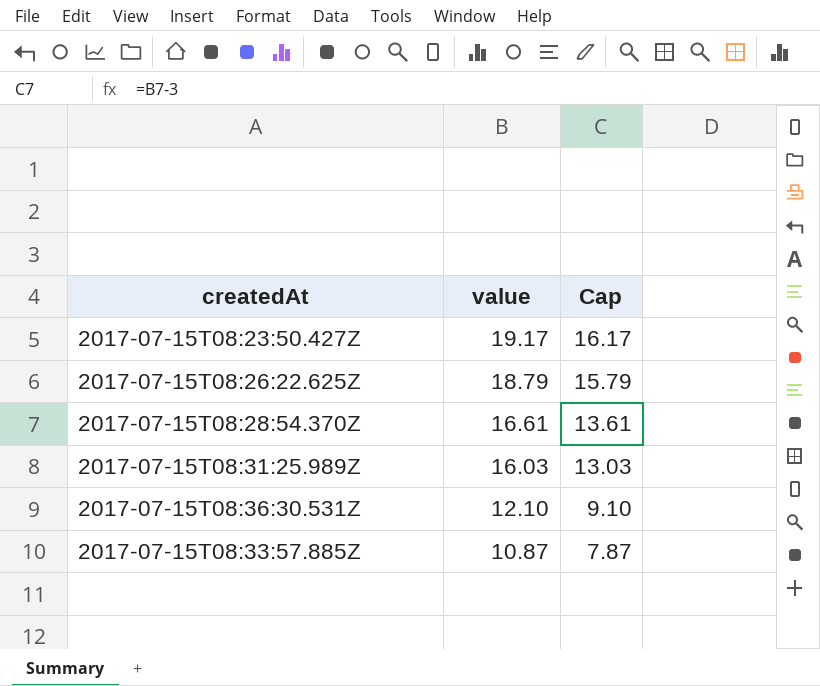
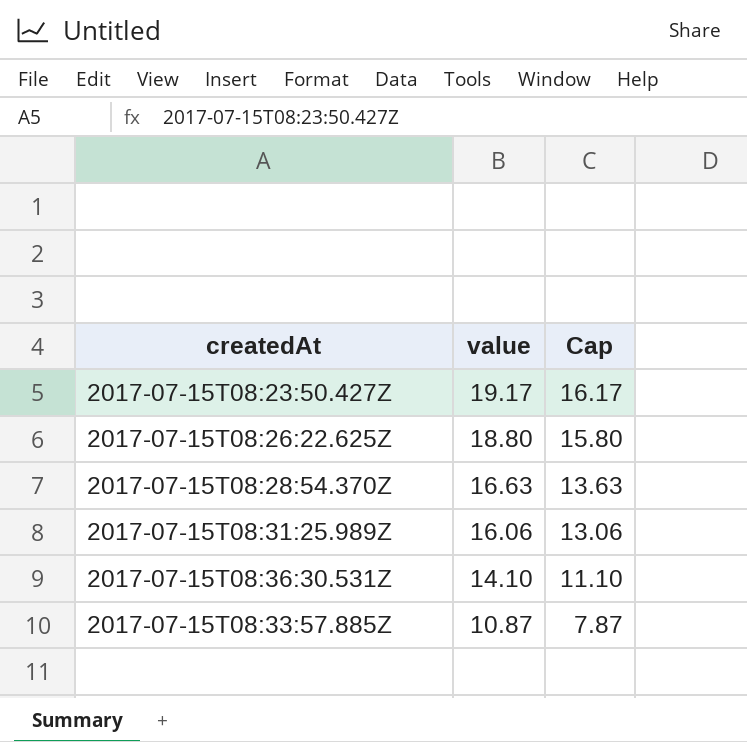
2017-07-15T08:26:22.625Z | value: 18.79 -> 18.80
2017-07-15T08:26:22.625Z | Cap: 15.79 -> 15.80
2017-07-15T08:28:54.370Z | value: 16.61 -> 16.63
2017-07-15T08:28:54.370Z | Cap: 13.61 -> 13.63
2017-07-15T08:31:25.989Z | value: 16.03 -> 16.06
2017-07-15T08:31:25.989Z | Cap: 13.03 -> 13.06
2017-07-15T08:36:30.531Z | value: 12.10 -> 14.10
2017-07-15T08:36:30.531Z | Cap: 9.10 -> 11.10

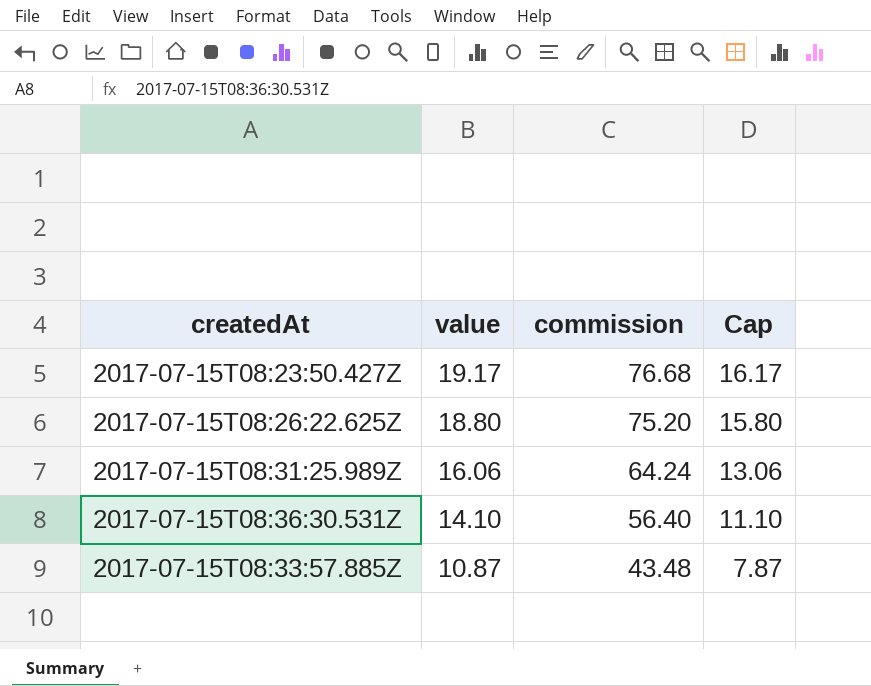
column commission | formula: none -> [value] * 4
row 2017-07-15T08:28:54.370Z: 16.63 | 13.63 -> none

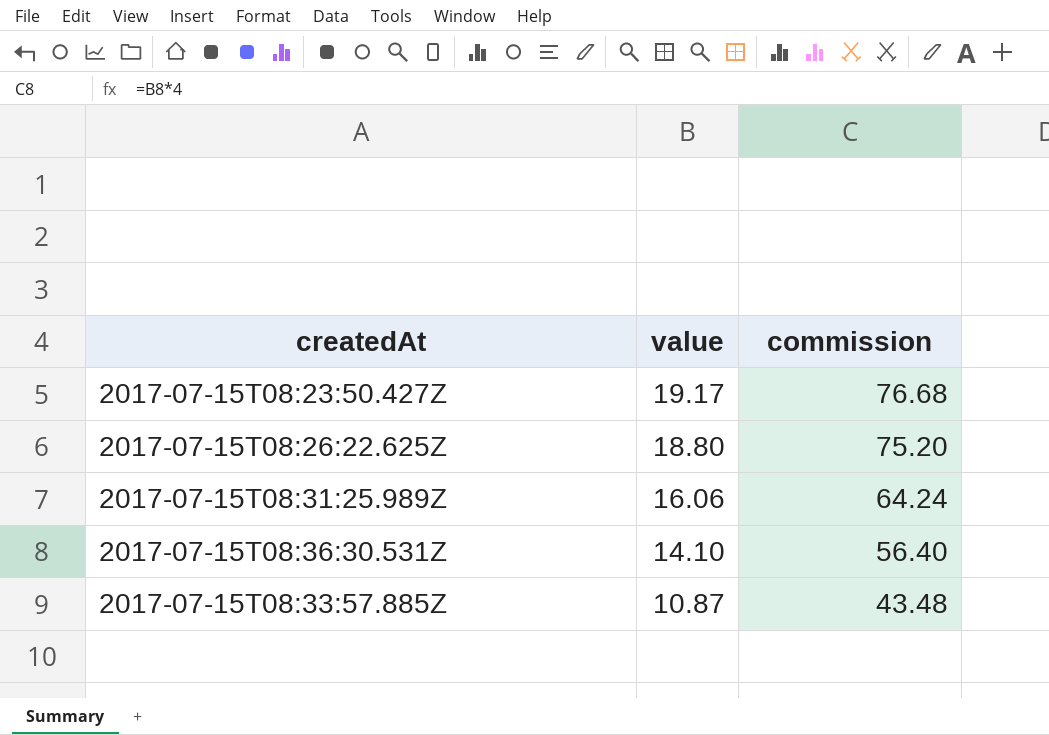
column Cap | formula: [value] - 3 -> none

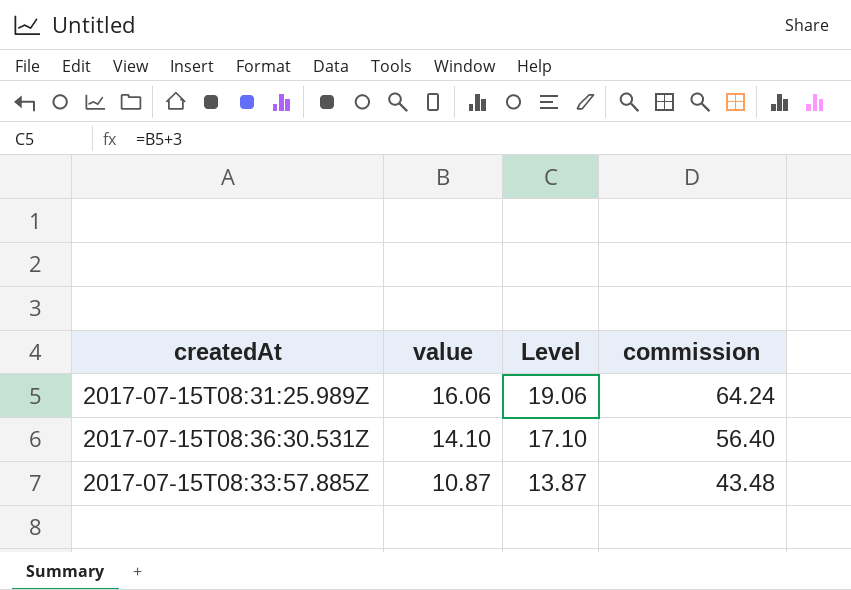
column Level | formula: none -> [value] + 3
row 2017-07-15T08:23:50.427Z: 19.17 | 76.68 -> none
row 2017-07-15T08:26:22.625Z: 18.80 | 75.20 -> none

